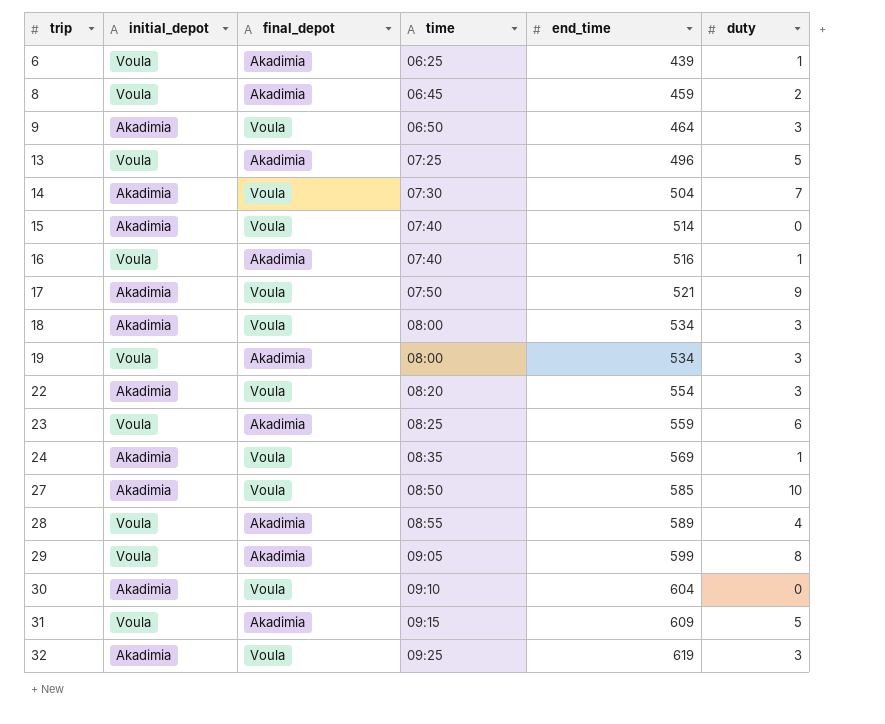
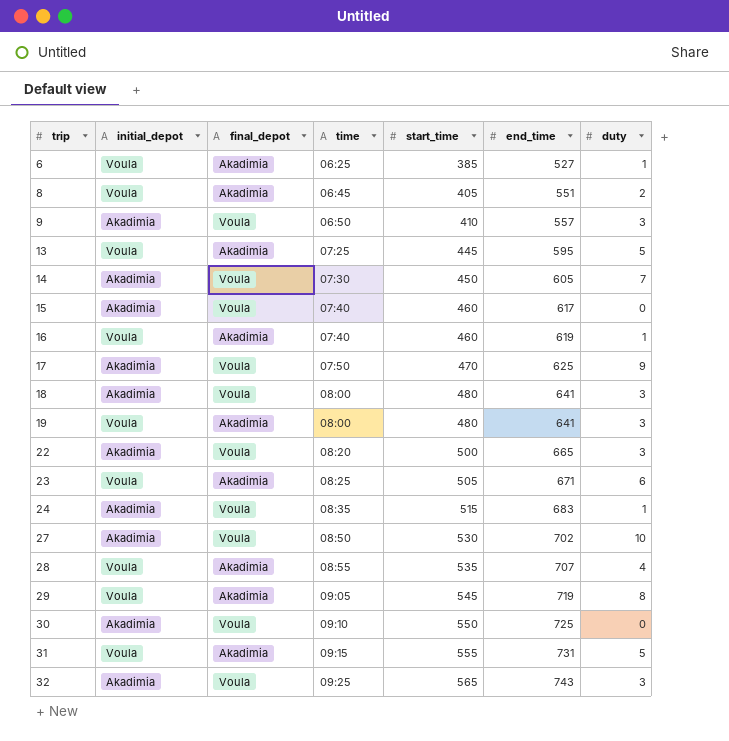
column start_time | position: none -> 5
6 | end_time: 439 -> 527
8 | end_time: 459 -> 551
9 | end_time: 464 -> 557
13 | end_time: 496 -> 595
14 | end_time: 504 -> 605
15 | end_time: 514 -> 617
16 | end_time: 516 -> 619
17 | end_time: 521 -> 625
18 | end_time: 534 -> 641
19 | end_time: 534 -> 641
22 | end_time: 554 -> 665
23 | end_time: 559 -> 671
24 | end_time: 569 -> 683
27 | end_time: 585 -> 702
28 | end_time: 589 -> 707
29 | end_time: 599 -> 719
30 | end_time: 604 -> 725
31 | end_time: 609 -> 731
32 | end_time: 619 -> 743

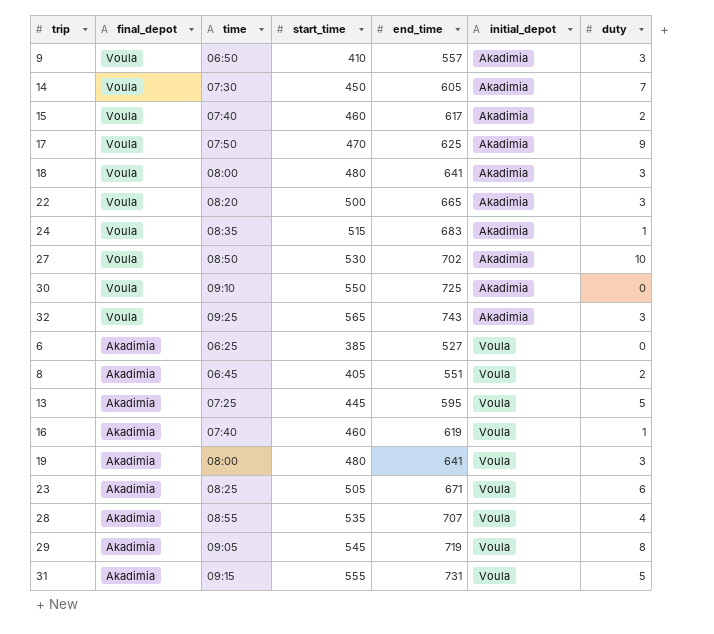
row order: trip ascending -> final_depot descending
column initial_depot | position: 2 -> 6
15 | duty: 0 -> 2
6 | duty: 1 -> 0

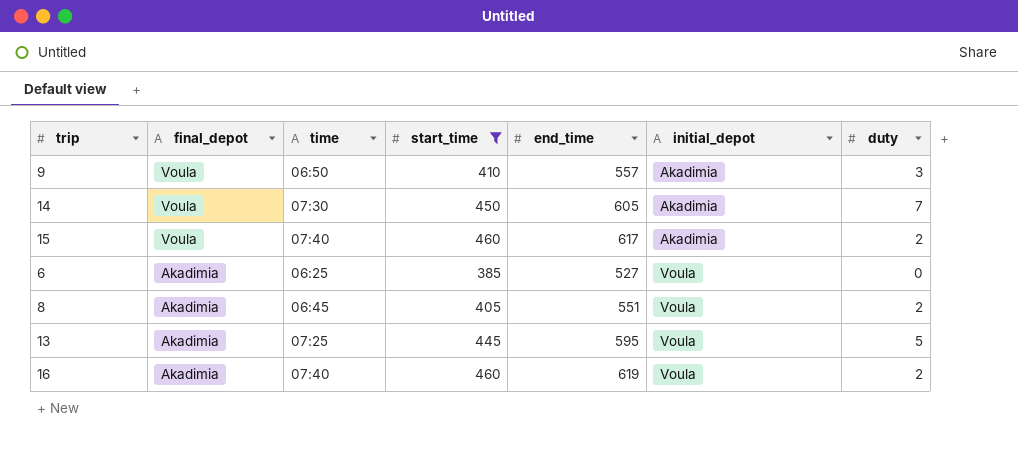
filter: none -> start_time <= 460
16 | duty: 1 -> 2

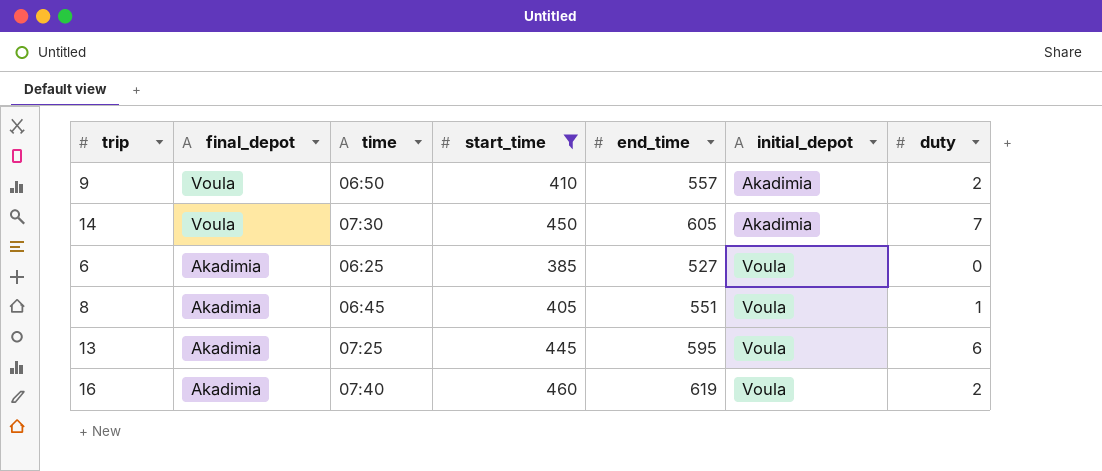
row 15: Voula | 07:40 | 460 | 617 | Akadimia | 2 -> none
9 | duty: 3 -> 2
8 | duty: 2 -> 1
13 | duty: 5 -> 6

